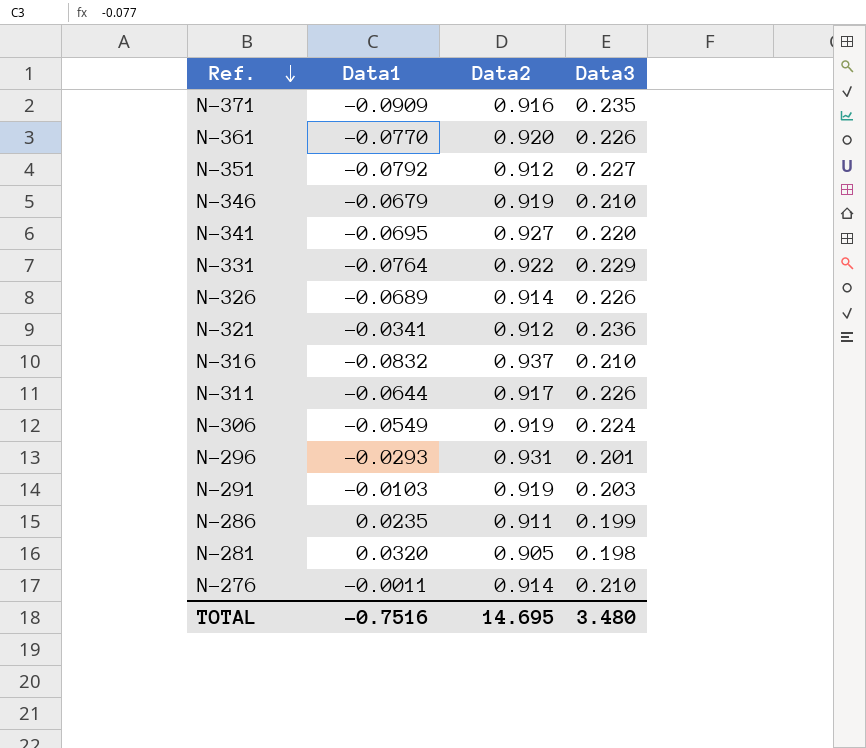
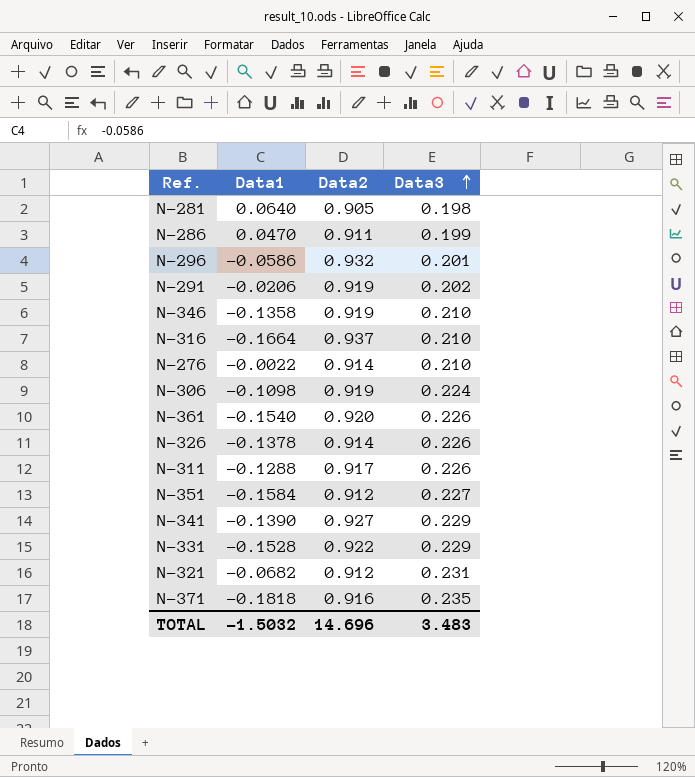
row order: Ref. descending -> Data3 ascending
N-281 | Data1: 0.0320 -> 0.0640
N-286 | Data1: 0.0235 -> 0.0470
N-296 | Data1: -0.0293 -> -0.0586
N-296 | Data2: 0.931 -> 0.932
N-291 | Data1: -0.0103 -> -0.0206
N-291 | Data3: 0.203 -> 0.202
N-346 | Data1: -0.0679 -> -0.1358
N-316 | Data1: -0.0832 -> -0.1664
N-276 | Data1: -0.0011 -> -0.0022
N-306 | Data1: -0.0549 -> -0.1098
N-361 | Data1: -0.0770 -> -0.1540
N-326 | Data1: -0.0689 -> -0.1378
N-311 | Data1: -0.0644 -> -0.1288
N-351 | Data1: -0.0792 -> -0.1584
N-341 | Data1: -0.0695 -> -0.1390
N-341 | Data3: 0.220 -> 0.229
N-331 | Data1: -0.0764 -> -0.1528
N-321 | Data1: -0.0341 -> -0.0682
N-321 | Data3: 0.236 -> 0.231
N-371 | Data1: -0.0909 -> -0.1818
TOTAL | Data1: -0.7516 -> -1.5032
TOTAL | Data2: 14.695 -> 14.696
TOTAL | Data3: 3.480 -> 3.483

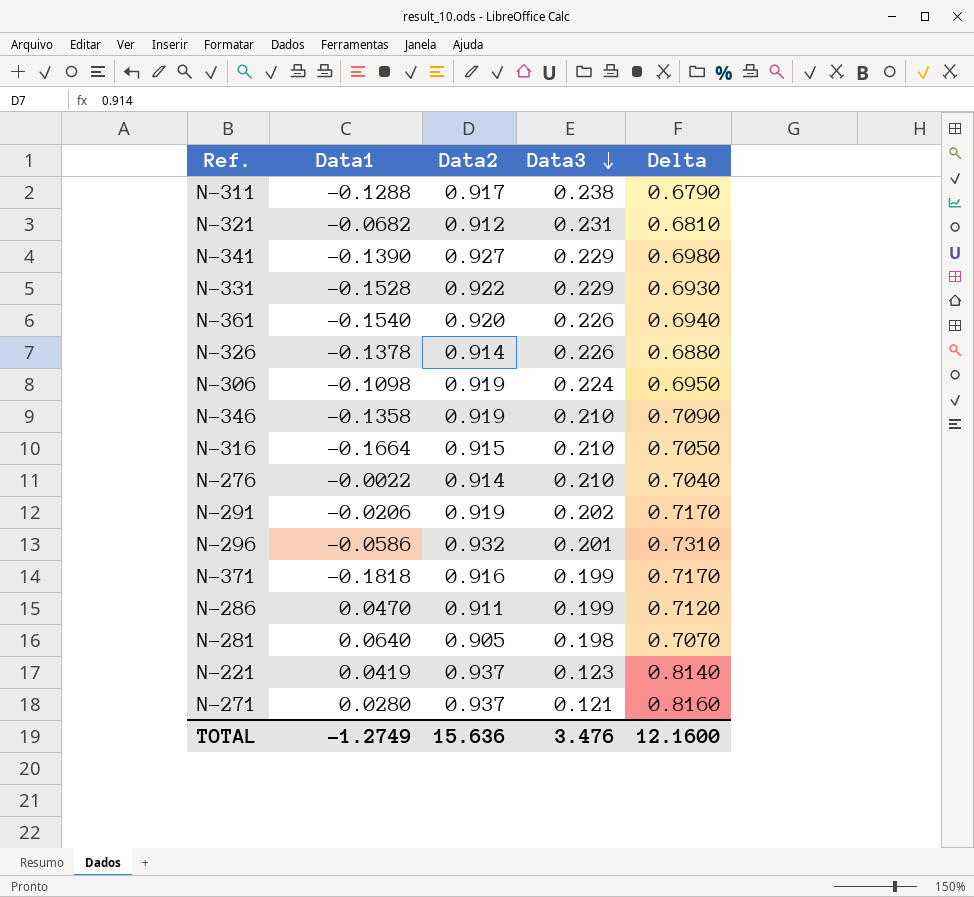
row order: Data3 ascending -> Data3 descending
column Delta | formula: none -> [Data2] - [Data3]
row N-351: -0.1584 | 0.912 | 0.227 -> none
N-311 | Data3: 0.226 -> 0.238
N-316 | Data2: 0.937 -> 0.915
N-371 | Data3: 0.235 -> 0.199
row N-221: none -> 0.0419 | 0.937 | 0.123 | 0.8140
row N-271: none -> 0.0280 | 0.937 | 0.121 | 0.8160
TOTAL | Data1: -1.5032 -> -1.2749
TOTAL | Data2: 14.696 -> 15.636
TOTAL | Data3: 3.483 -> 3.476

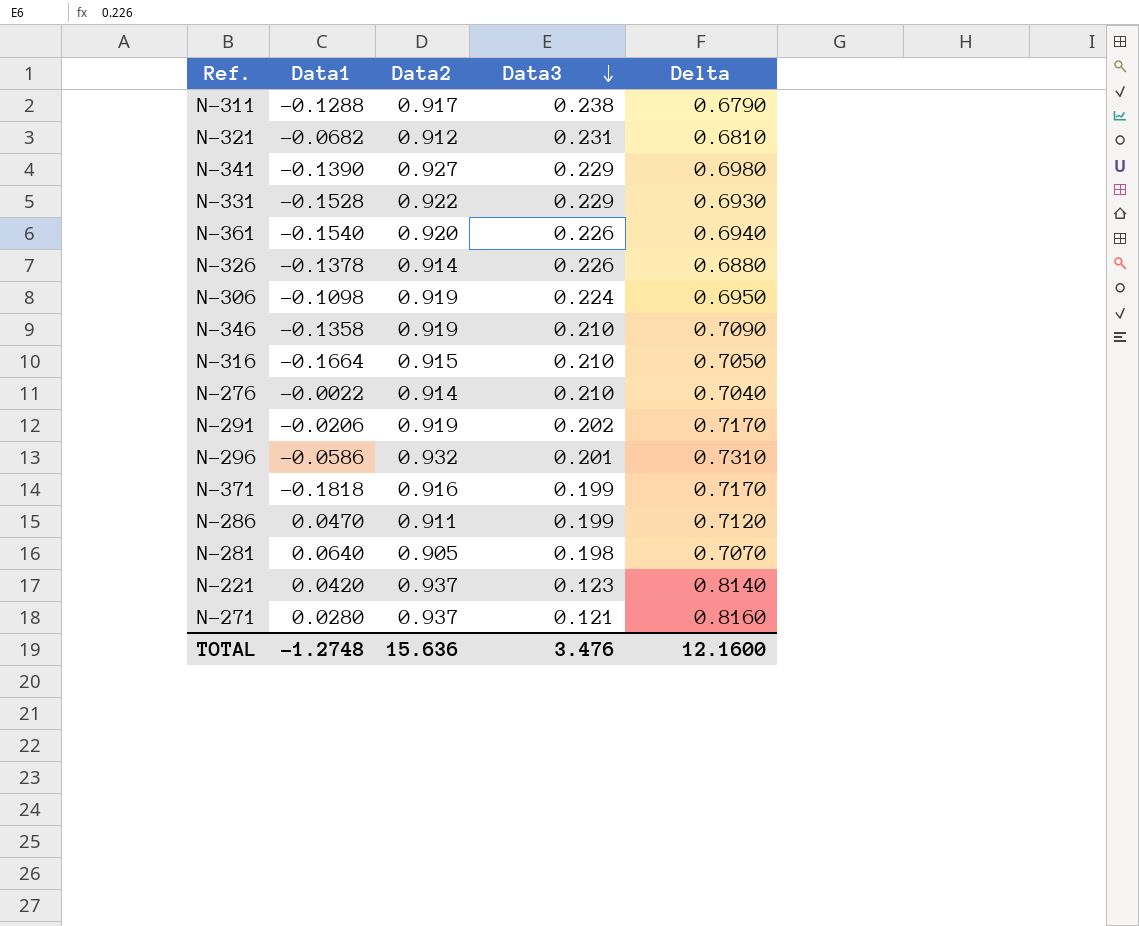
N-221 | Data1: 0.0419 -> 0.0420
TOTAL | Data1: -1.2749 -> -1.2748

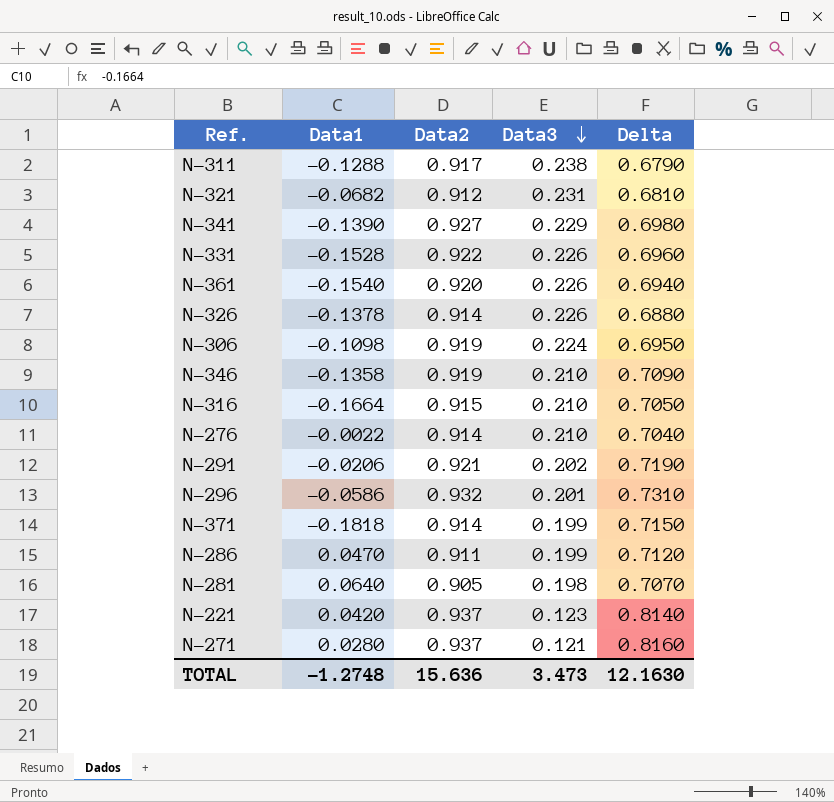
N-331 | Data3: 0.229 -> 0.226
N-331 | Delta: 0.6930 -> 0.6960
N-291 | Data2: 0.919 -> 0.921
N-291 | Delta: 0.7170 -> 0.7190
N-371 | Data2: 0.916 -> 0.914
N-371 | Delta: 0.7170 -> 0.7150
TOTAL | Data3: 3.476 -> 3.473
TOTAL | Delta: 12.1600 -> 12.1630

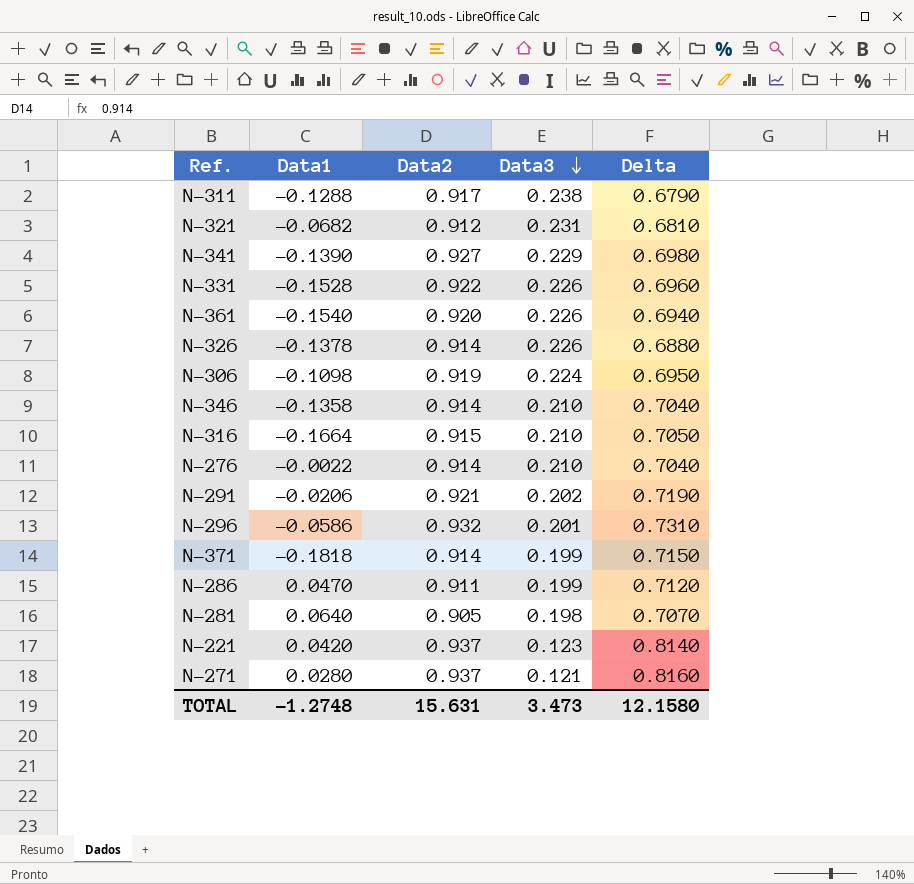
N-346 | Data2: 0.919 -> 0.914
N-346 | Delta: 0.7090 -> 0.7040
TOTAL | Data2: 15.636 -> 15.631
TOTAL | Delta: 12.1630 -> 12.1580

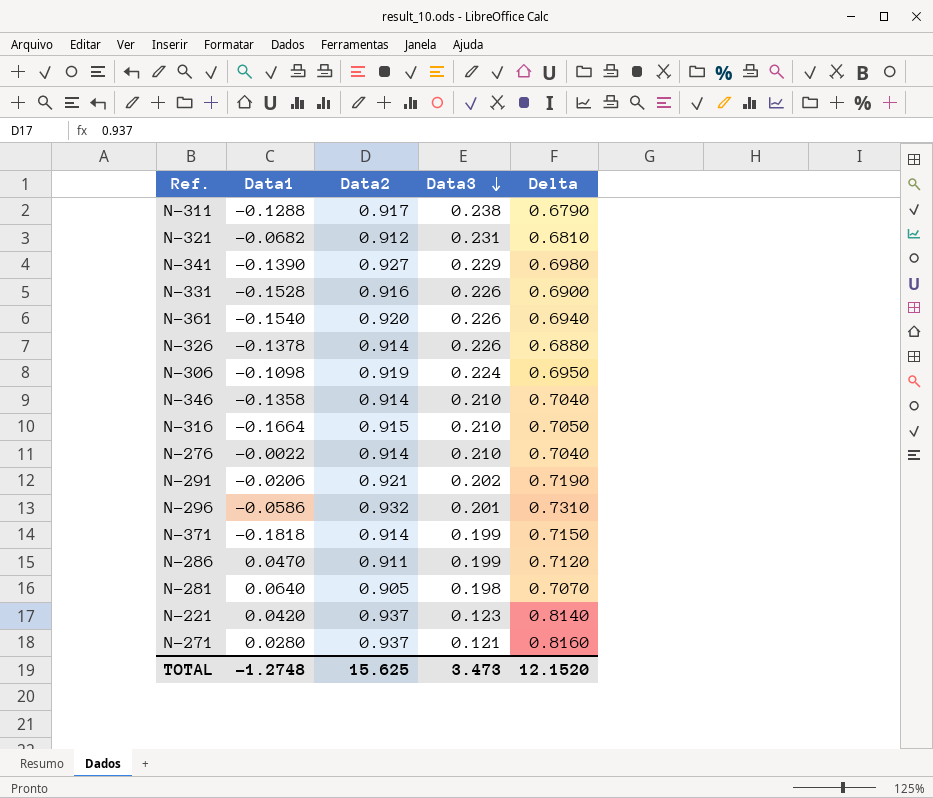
N-331 | Data2: 0.922 -> 0.916
N-331 | Delta: 0.6960 -> 0.6900
TOTAL | Data2: 15.631 -> 15.625
TOTAL | Delta: 12.1580 -> 12.1520

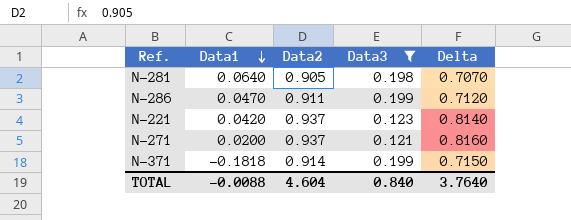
filter: none -> Data3 <= 0.199
row order: Data3 descending -> Data1 descending
N-271 | Data1: 0.0280 -> 0.0200
TOTAL | Data1: -1.2748 -> -0.0088
TOTAL | Data2: 15.625 -> 4.604
TOTAL | Data3: 3.473 -> 0.840
TOTAL | Delta: 12.1520 -> 3.7640

